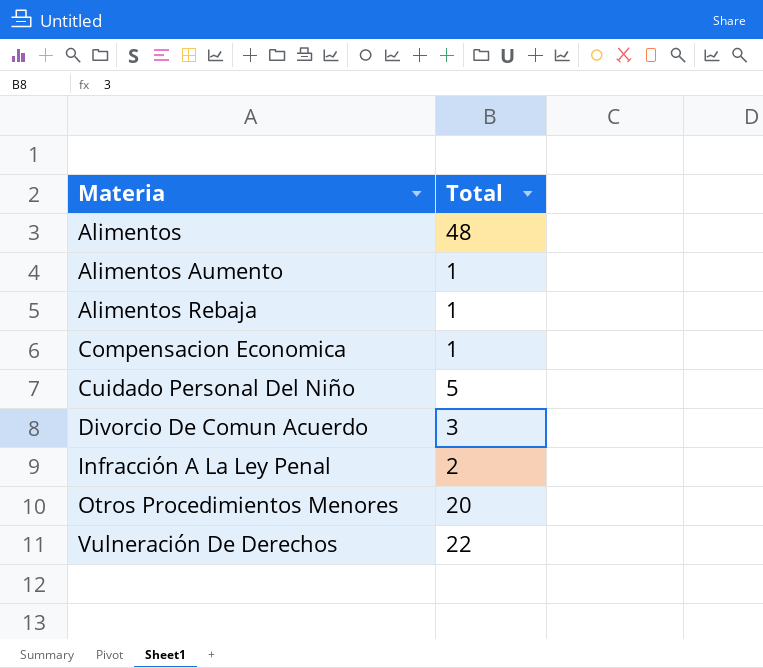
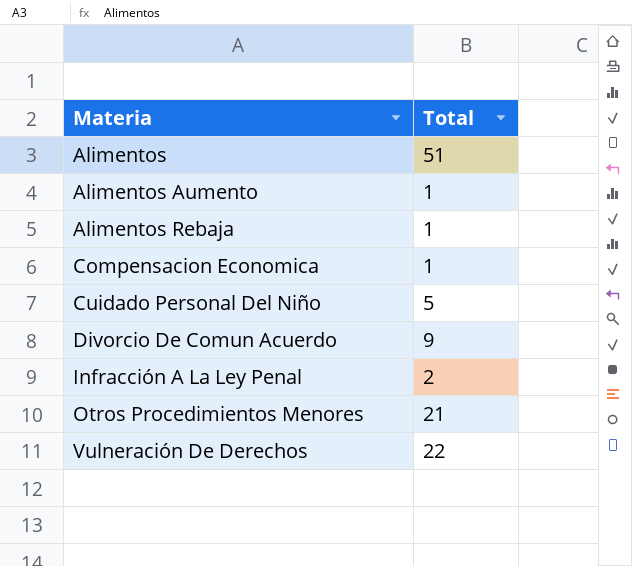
Alimentos | Total: 48 -> 51
Divorcio De Comun Acuerdo | Total: 3 -> 9
Otros Procedimientos Menores | Total: 20 -> 21

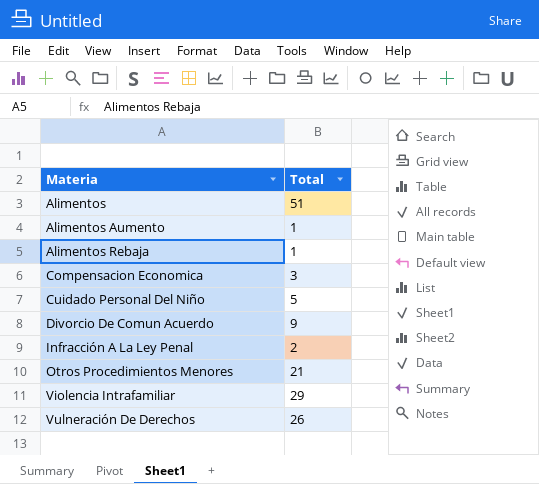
Compensacion Economica | Total: 1 -> 3
row Violencia Intrafamiliar: none -> 29
Vulneración De Derechos | Total: 22 -> 26

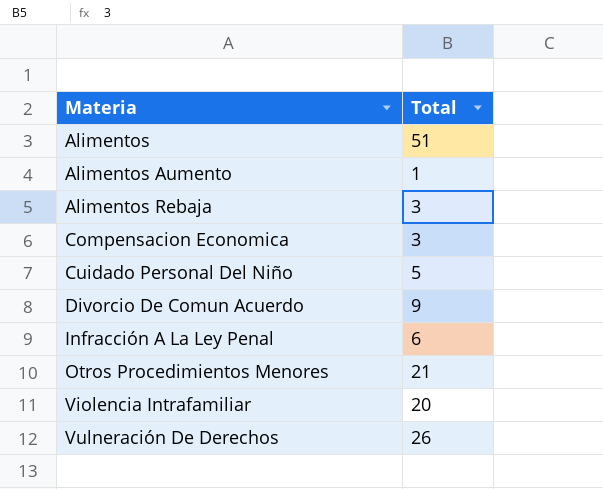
Alimentos Rebaja | Total: 1 -> 3
Infracción A La Ley Penal | Total: 2 -> 6
Violencia Intrafamiliar | Total: 29 -> 20

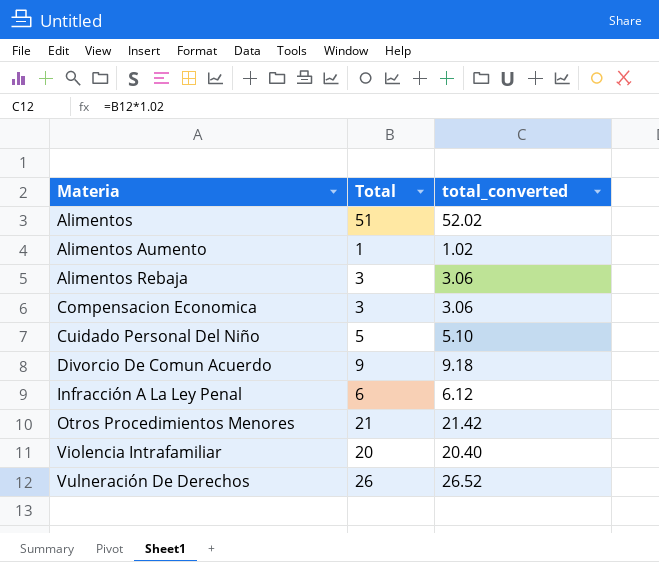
column total_converted | formula: none -> [Total] * 1.02

